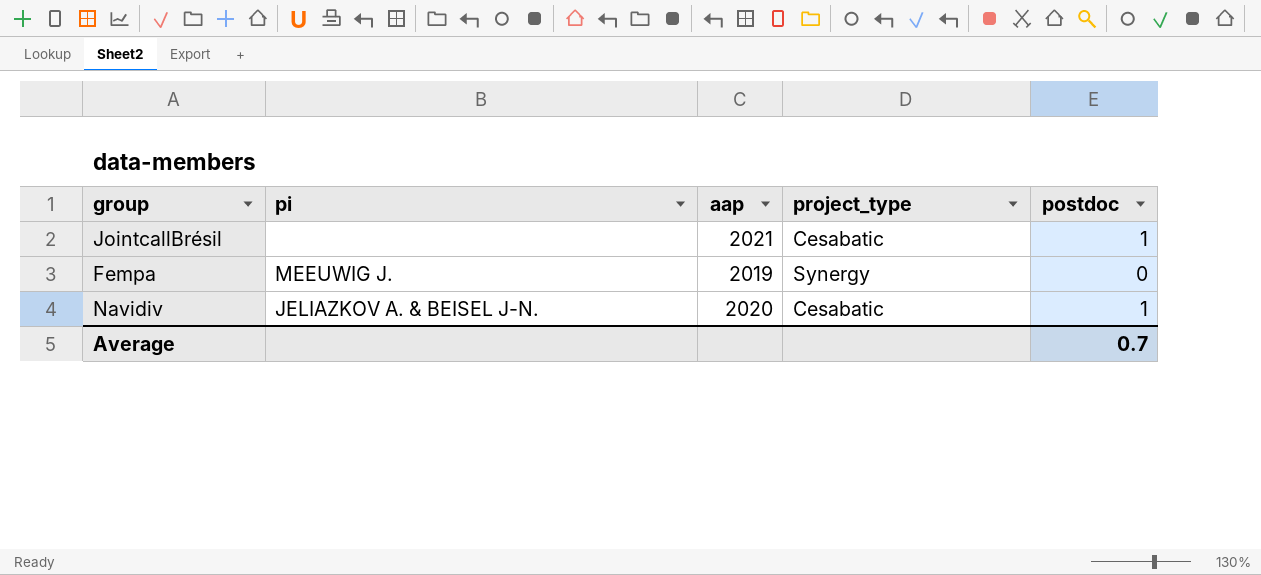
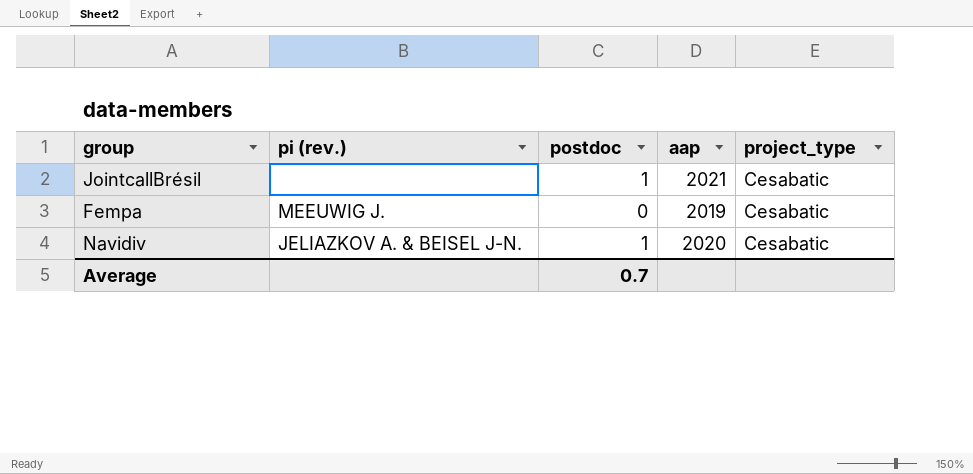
column name: pi -> pi (rev.)
column postdoc | position: 5 -> 3
Fempa | project_type: Synergy -> Cesabatic

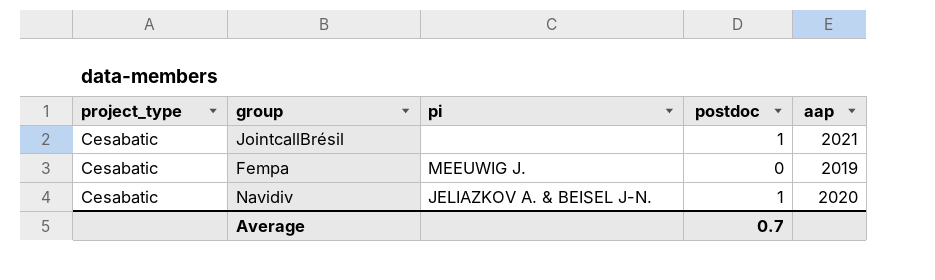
column project_type | position: 5 -> 1
column name: pi (rev.) -> pi

